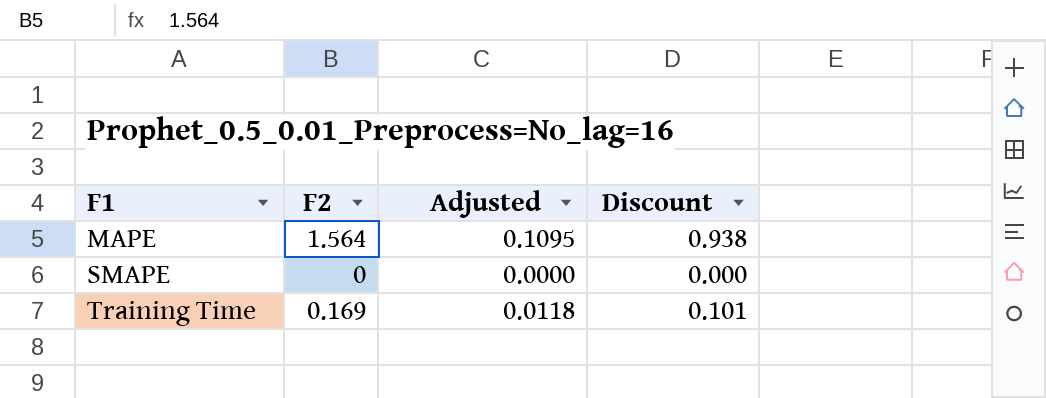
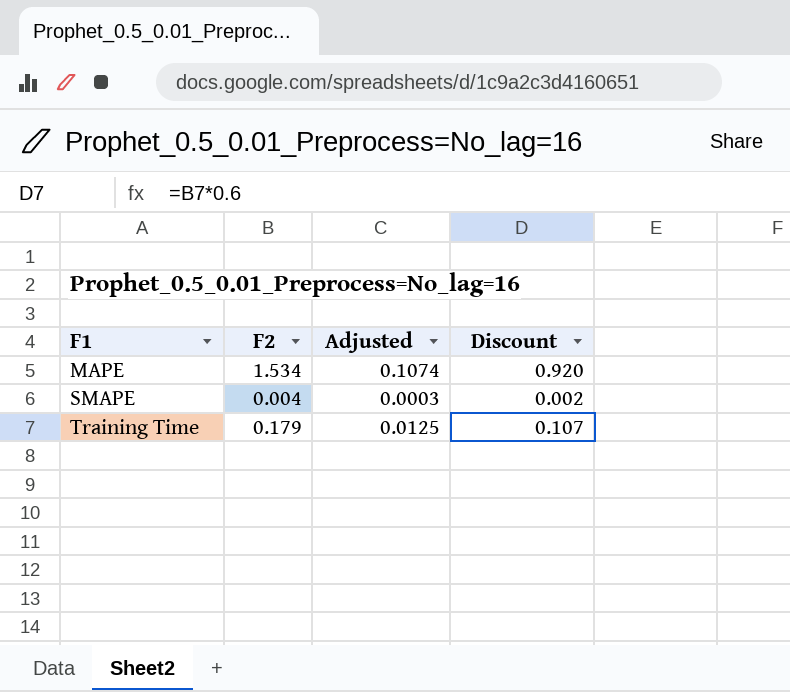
MAPE | F2: 1.564 -> 1.534
MAPE | Adjusted: 0.1095 -> 0.1074
MAPE | Discount: 0.938 -> 0.920
SMAPE | F2: 0 -> 0.004
SMAPE | Adjusted: 0.0000 -> 0.0003
SMAPE | Discount: 0.000 -> 0.002
Training Time | F2: 0.169 -> 0.179
Training Time | Adjusted: 0.0118 -> 0.0125
Training Time | Discount: 0.101 -> 0.107

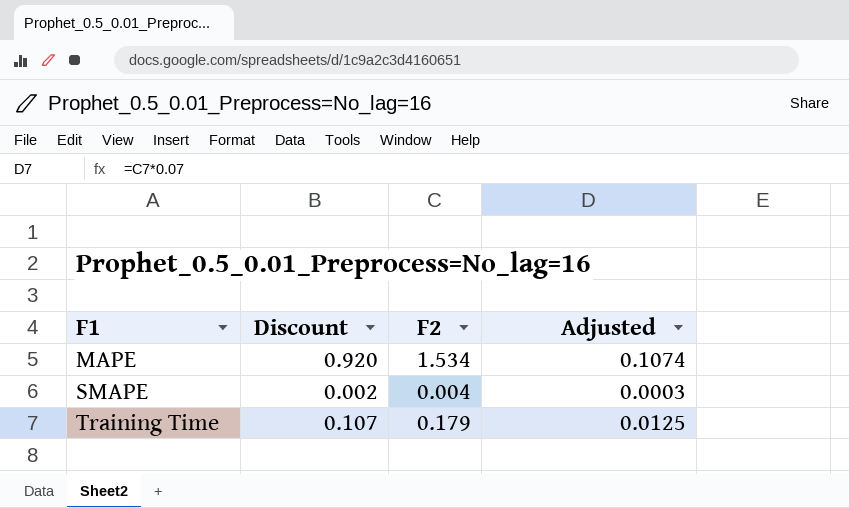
column Discount | position: 4 -> 2

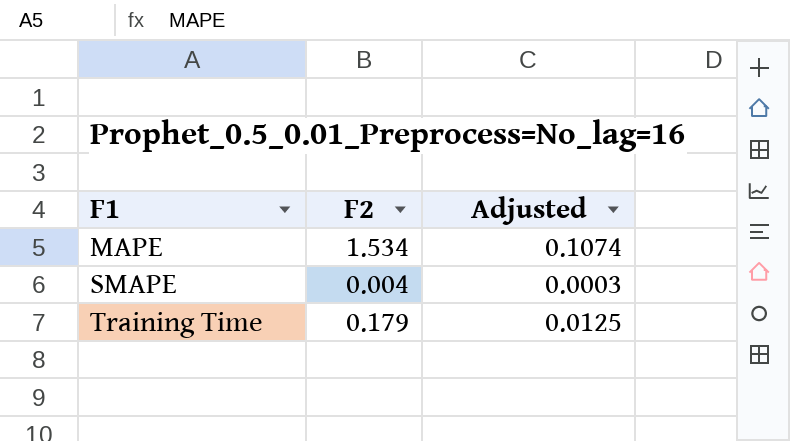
column Discount | formula: [F2] * 0.6 -> none

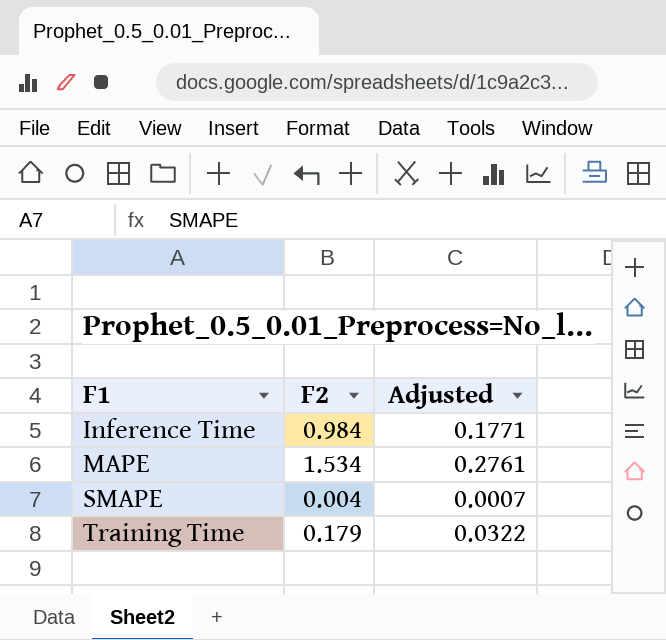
column Adjusted | formula: [F2] * 0.07 -> [F2] * 0.18
row Inference Time: none -> 0.984 | 0.1771

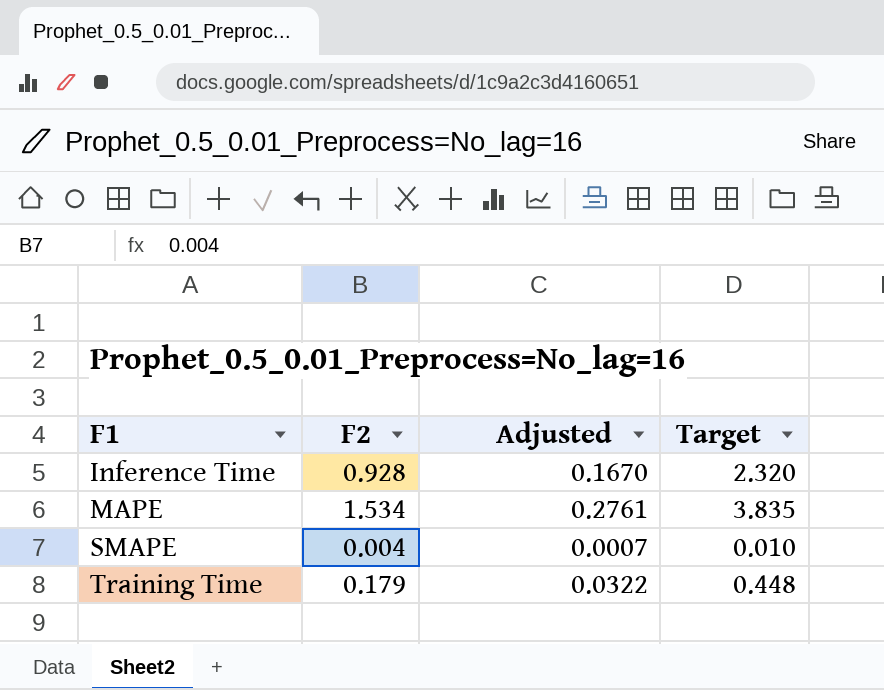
column Target | formula: none -> [F2] * 2.5
Inference Time | F2: 0.984 -> 0.928
Inference Time | Adjusted: 0.1771 -> 0.1670

